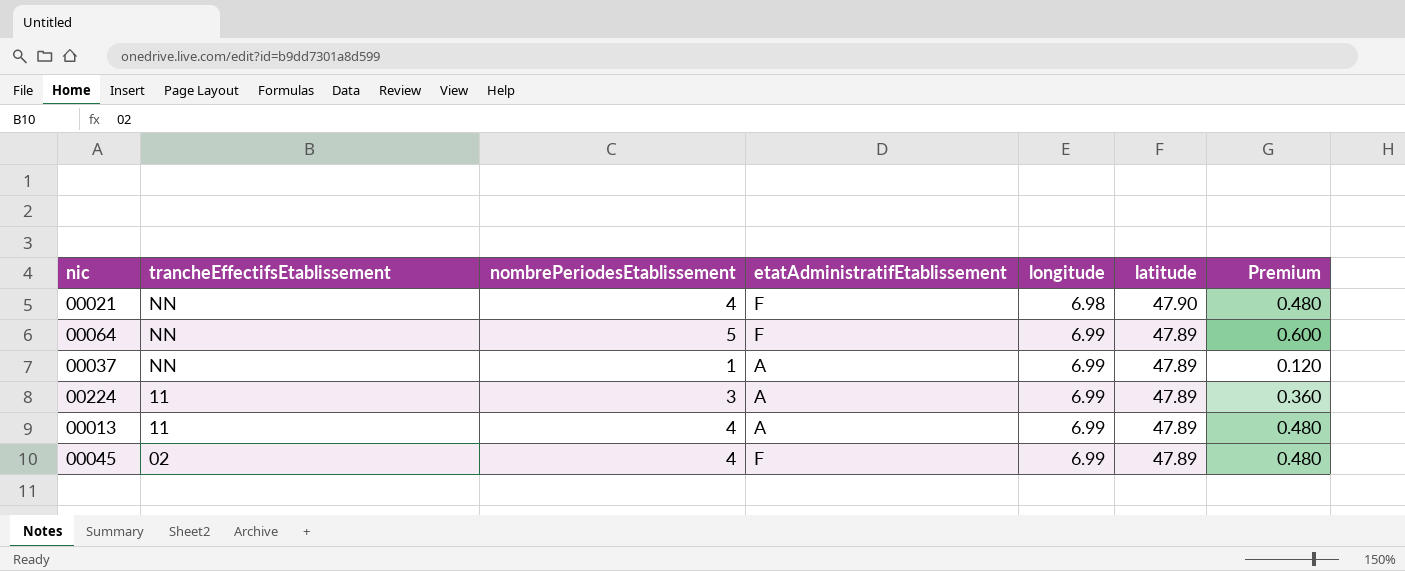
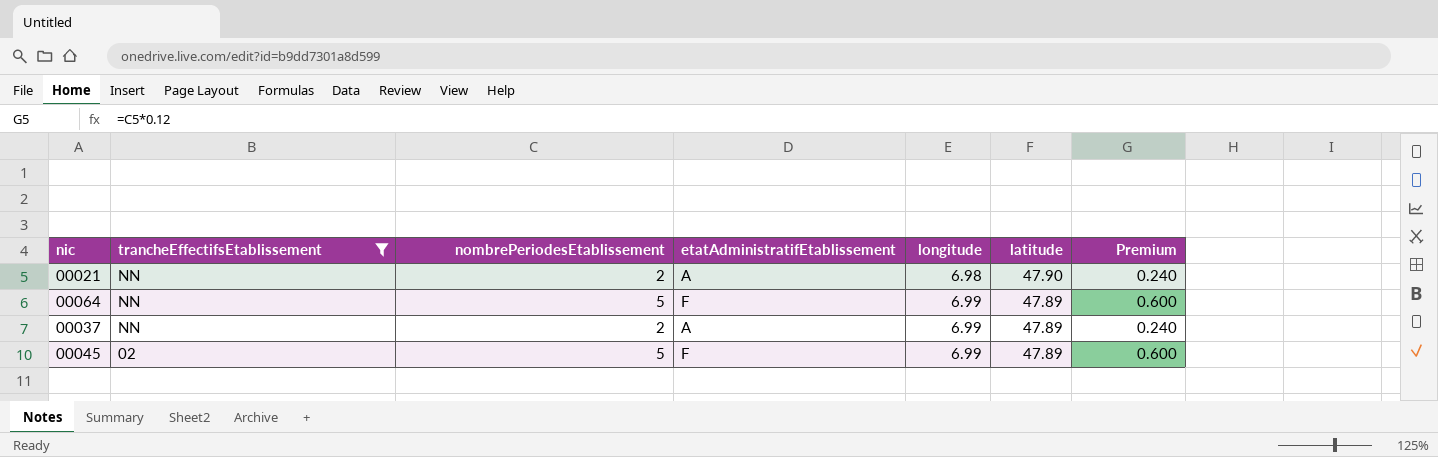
filter: none -> trancheEffectifsEtablissement != 11
00021 | nombrePeriodesEtablissement: 4 -> 2
00021 | etatAdministratifEtablissement: F -> A
00021 | Premium: 0.480 -> 0.240
00037 | nombrePeriodesEtablissement: 1 -> 2
00037 | Premium: 0.120 -> 0.240
00045 | nombrePeriodesEtablissement: 4 -> 5
00045 | Premium: 0.480 -> 0.600

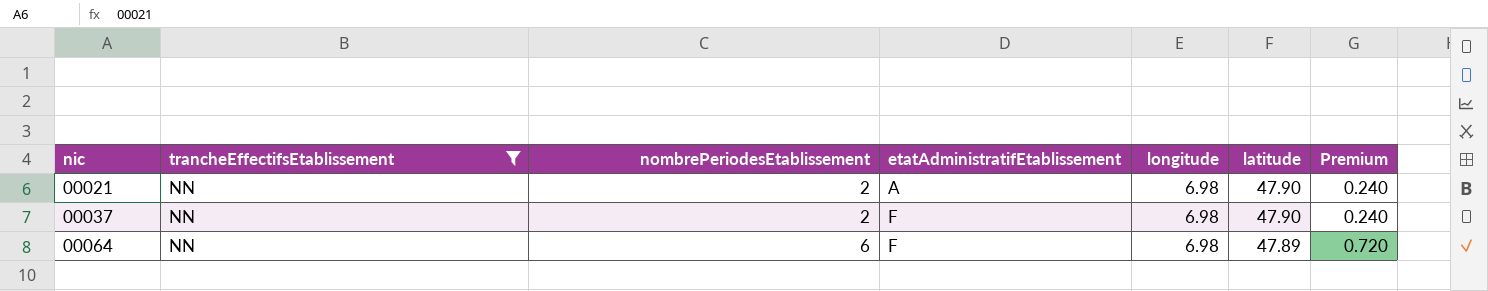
row order: trancheEffectifsEtablissement descending -> nic ascending
row 00045: 02 | 5 | F | 6.99 | 47.89 | 0.600 -> none
00037 | etatAdministratifEtablissement: A -> F
00037 | longitude: 6.99 -> 6.98
00037 | latitude: 47.89 -> 47.90
00064 | nombrePeriodesEtablissement: 5 -> 6
00064 | longitude: 6.99 -> 6.98
00064 | Premium: 0.600 -> 0.720

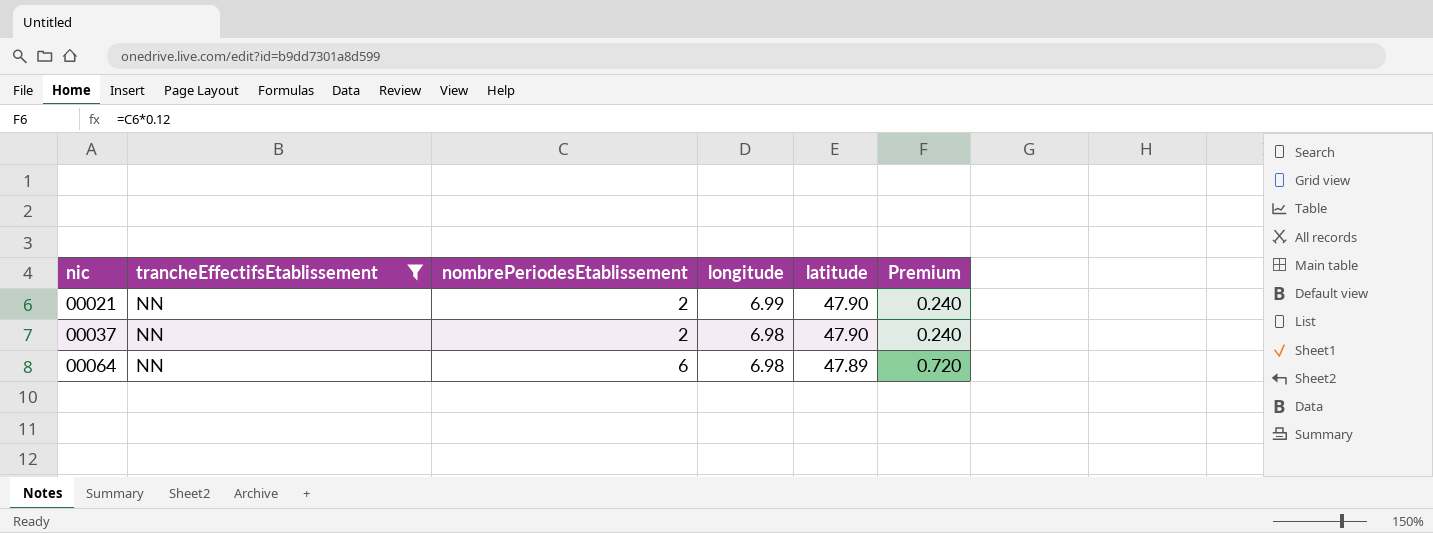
column etatAdministratifEtablissement | position: 4 -> none
00021 | longitude: 6.98 -> 6.99

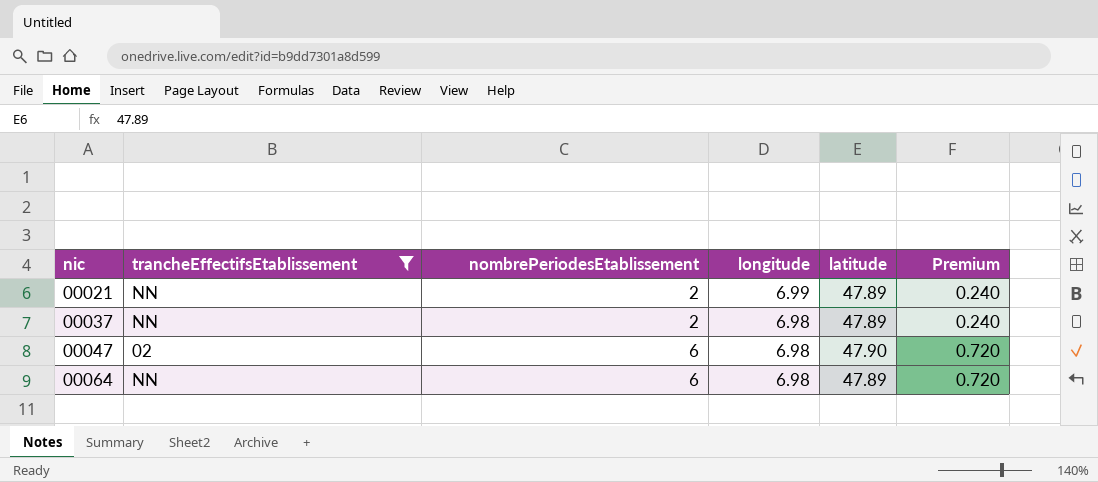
00021 | latitude: 47.90 -> 47.89
00037 | latitude: 47.90 -> 47.89
row 00047: none -> 02 | 6 | 6.98 | 47.90 | 0.720

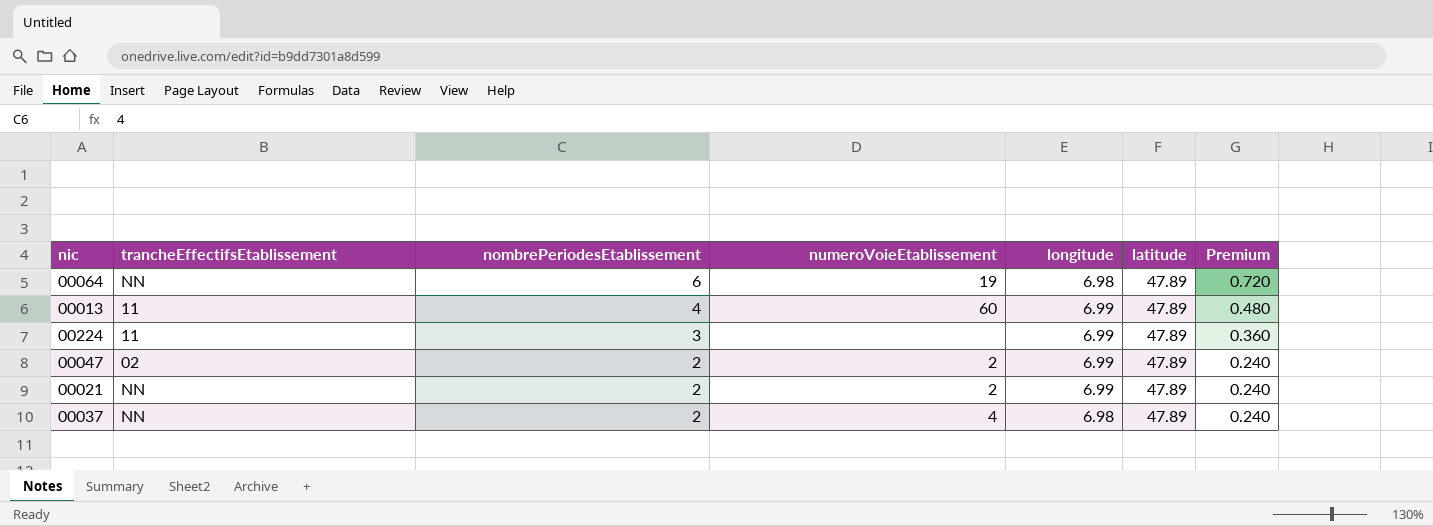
filter: trancheEffectifsEtablissement != 11 -> none
row order: nic ascending -> nombrePeriodesEtablissement descending
column numeroVoieEtablissement | position: none -> 4
00047 | nombrePeriodesEtablissement: 6 -> 2
00047 | longitude: 6.98 -> 6.99
00047 | latitude: 47.90 -> 47.89
00047 | Premium: 0.720 -> 0.240

